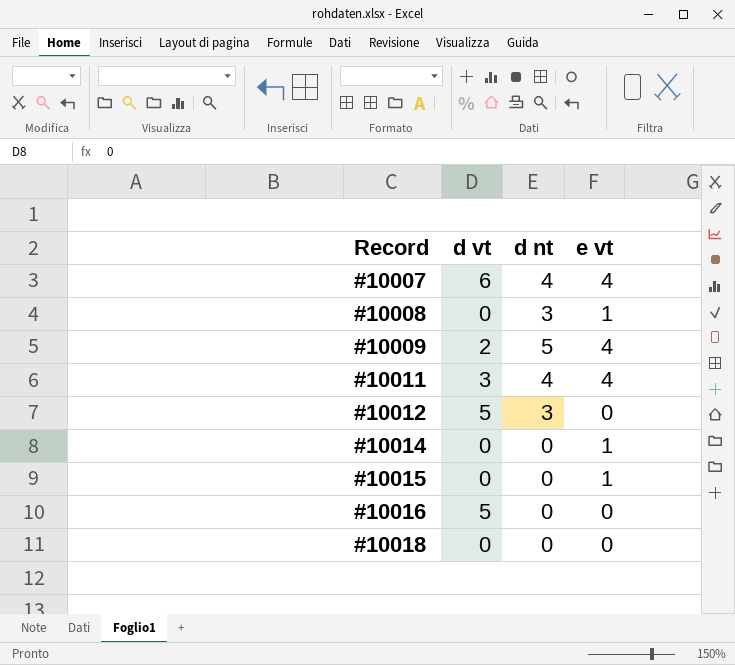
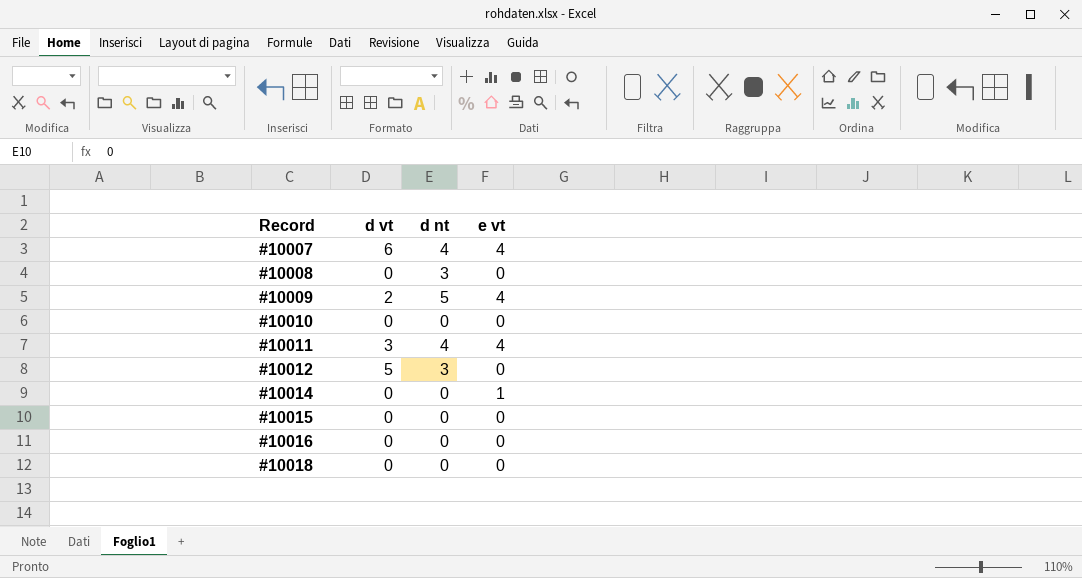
#10008 | e vt: 1 -> 0
row #10010: none -> 0 | 0 | 0
#10015 | e vt: 1 -> 0
#10016 | d vt: 5 -> 0

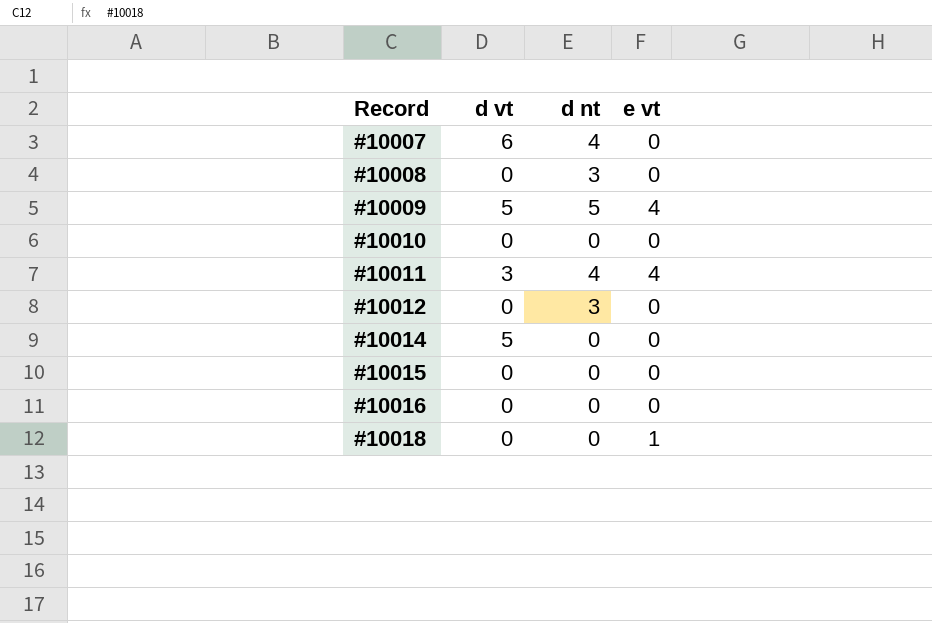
#10007 | e vt: 4 -> 0
#10009 | d vt: 2 -> 5
#10012 | d vt: 5 -> 0
#10014 | d vt: 0 -> 5
#10014 | e vt: 1 -> 0
#10018 | e vt: 0 -> 1

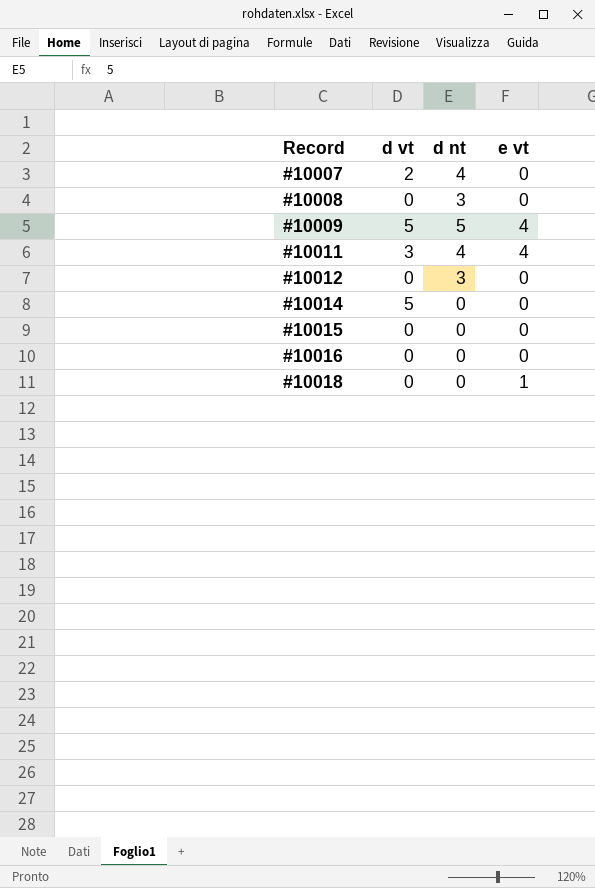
row #10010: 0 | 0 | 0 -> none
#10007 | d vt: 6 -> 2

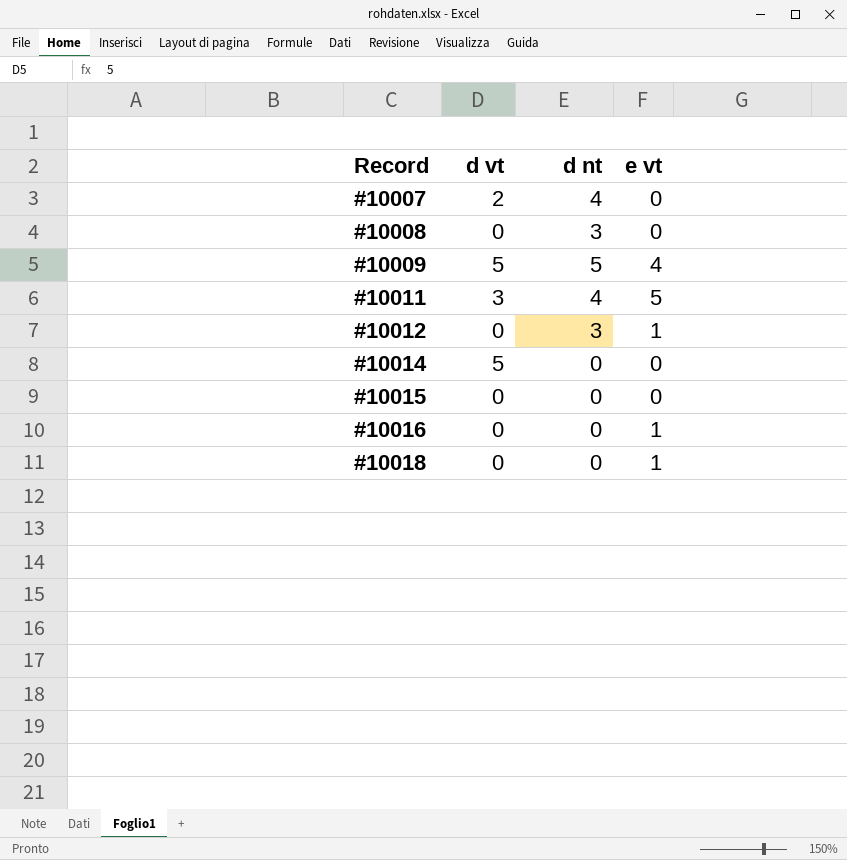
#10011 | e vt: 4 -> 5
#10012 | e vt: 0 -> 1
#10016 | e vt: 0 -> 1

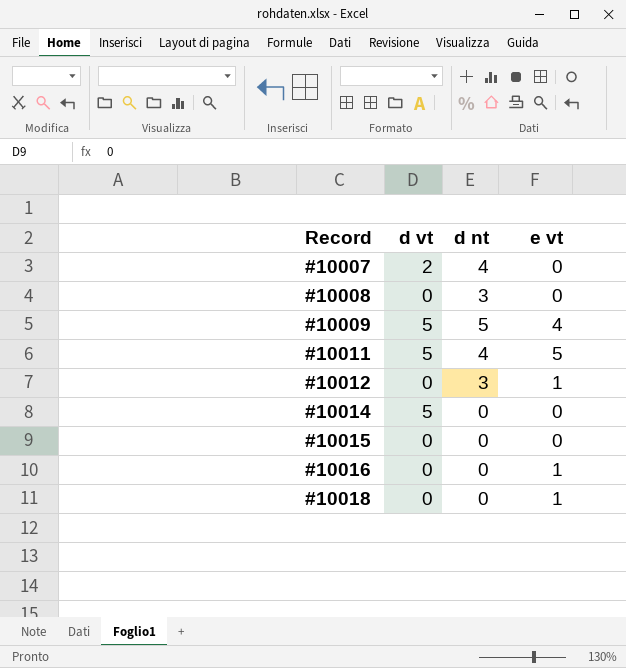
#10011 | d vt: 3 -> 5

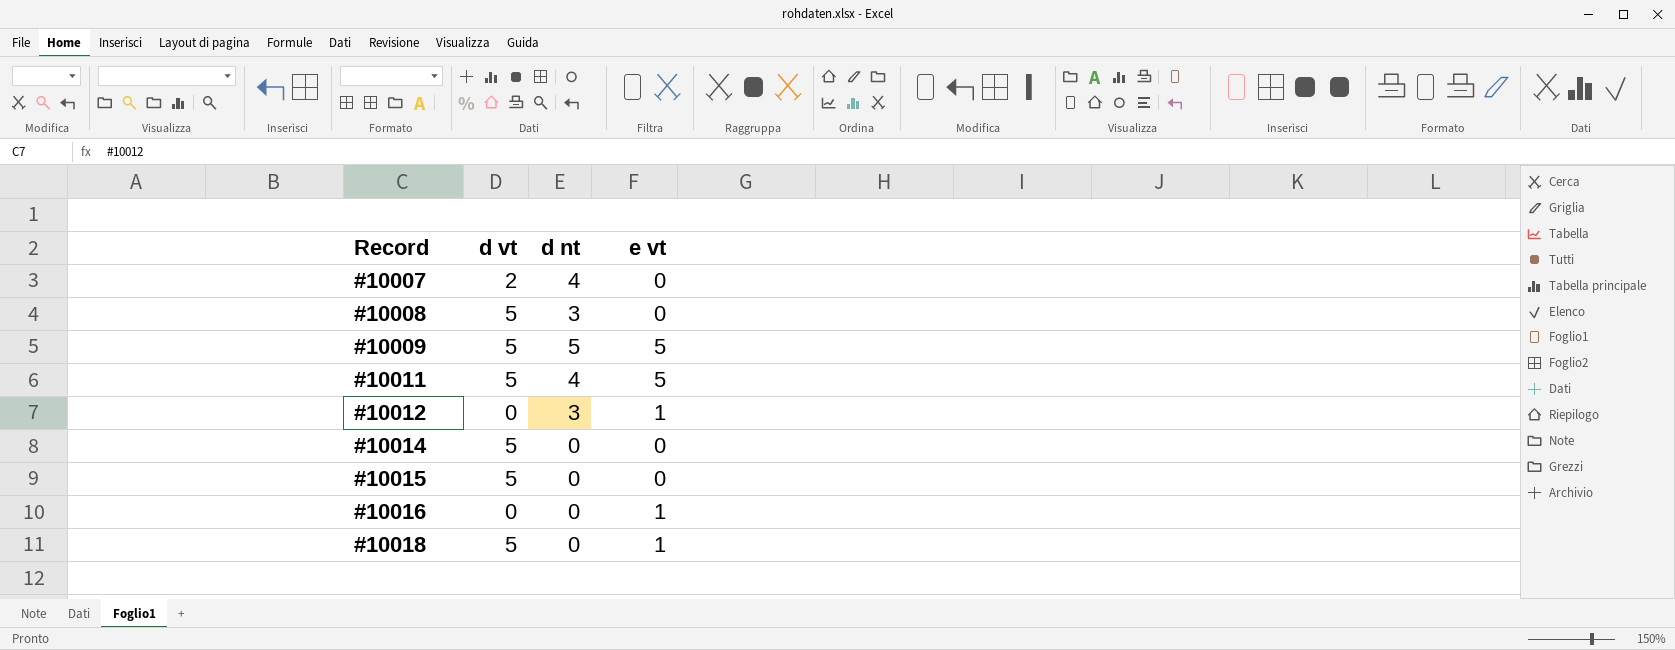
#10008 | d vt: 0 -> 5
#10009 | e vt: 4 -> 5
#10015 | d vt: 0 -> 5
#10018 | d vt: 0 -> 5

